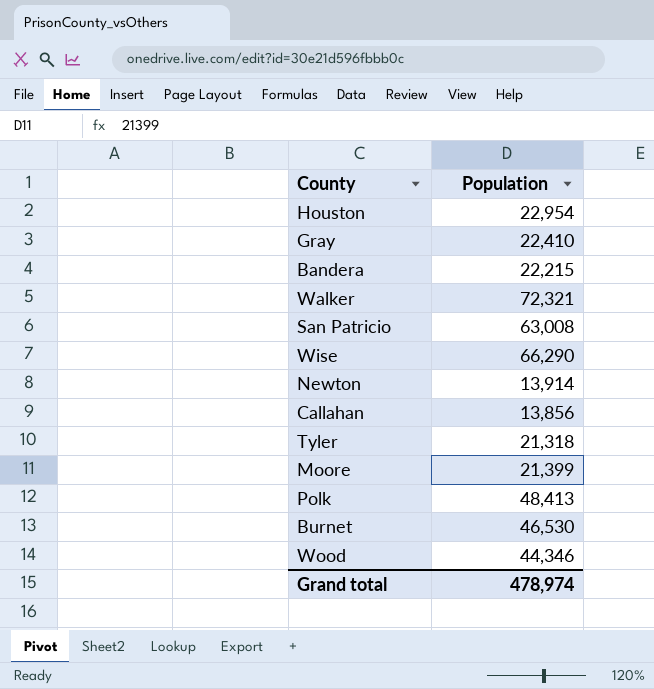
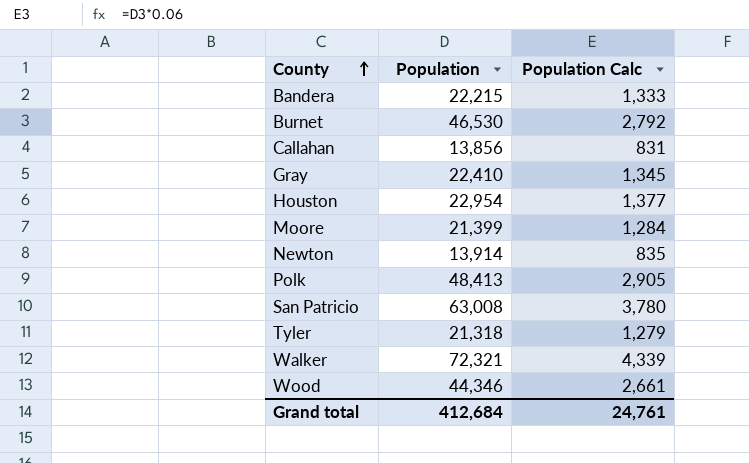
row order: none -> County ascending
column Population Calc | formula: none -> [Population] * 0.06
row Wise: 66,290 -> none
Grand total | Population: 478,974 -> 412,684

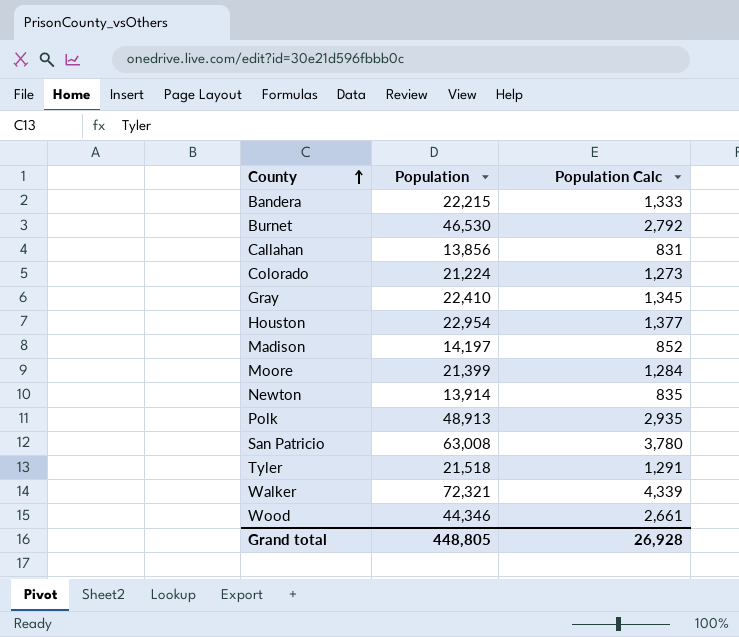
row Colorado: none -> 21,224 | 1,273
row Madison: none -> 14,197 | 852
Polk | Population: 48,413 -> 48,913
Polk | Population Calc: 2,905 -> 2,935
Tyler | Population: 21,318 -> 21,518
Tyler | Population Calc: 1,279 -> 1,291
Grand total | Population: 412,684 -> 448,805
Grand total | Population Calc: 24,761 -> 26,928

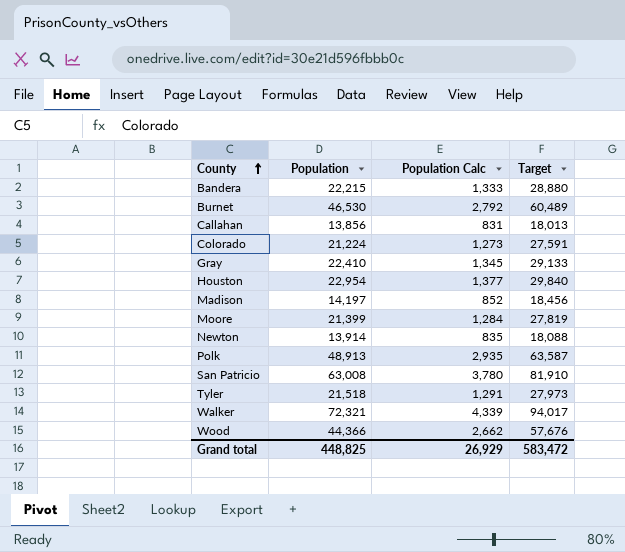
column Target | formula: none -> [Population] * 1.3
Wood | Population: 44,346 -> 44,366
Wood | Population Calc: 2,661 -> 2,662
Grand total | Population: 448,805 -> 448,825
Grand total | Population Calc: 26,928 -> 26,929

